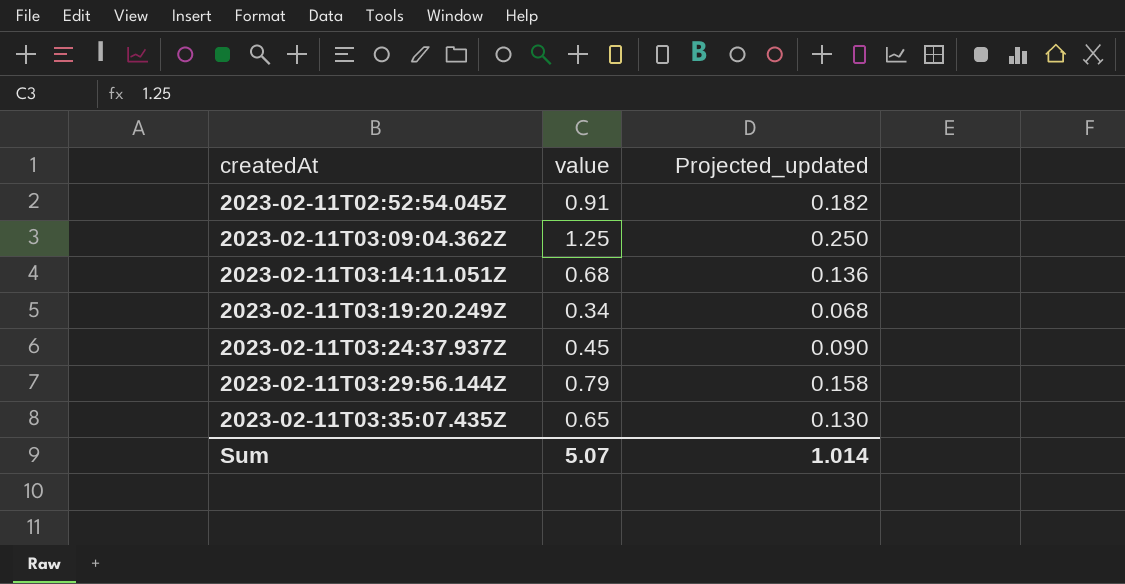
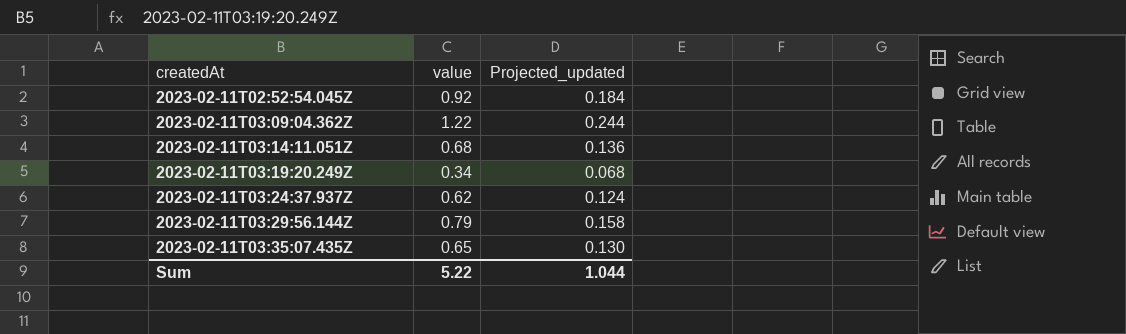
2023-02-11T02:52:54.045Z | value: 0.91 -> 0.92
2023-02-11T02:52:54.045Z | Projected_updated: 0.182 -> 0.184
2023-02-11T03:09:04.362Z | value: 1.25 -> 1.22
2023-02-11T03:09:04.362Z | Projected_updated: 0.250 -> 0.244
2023-02-11T03:24:37.937Z | value: 0.45 -> 0.62
2023-02-11T03:24:37.937Z | Projected_updated: 0.090 -> 0.124
Sum | value: 5.07 -> 5.22
Sum | Projected_updated: 1.014 -> 1.044

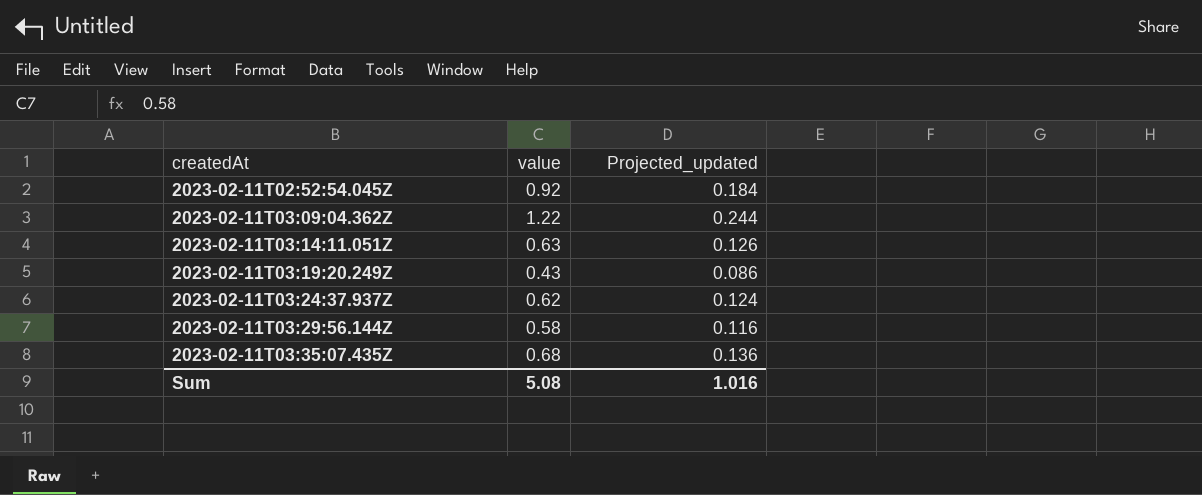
2023-02-11T03:14:11.051Z | value: 0.68 -> 0.63
2023-02-11T03:14:11.051Z | Projected_updated: 0.136 -> 0.126
2023-02-11T03:19:20.249Z | value: 0.34 -> 0.43
2023-02-11T03:19:20.249Z | Projected_updated: 0.068 -> 0.086
2023-02-11T03:29:56.144Z | value: 0.79 -> 0.58
2023-02-11T03:29:56.144Z | Projected_updated: 0.158 -> 0.116
2023-02-11T03:35:07.435Z | value: 0.65 -> 0.68
2023-02-11T03:35:07.435Z | Projected_updated: 0.130 -> 0.136
Sum | value: 5.22 -> 5.08
Sum | Projected_updated: 1.044 -> 1.016

